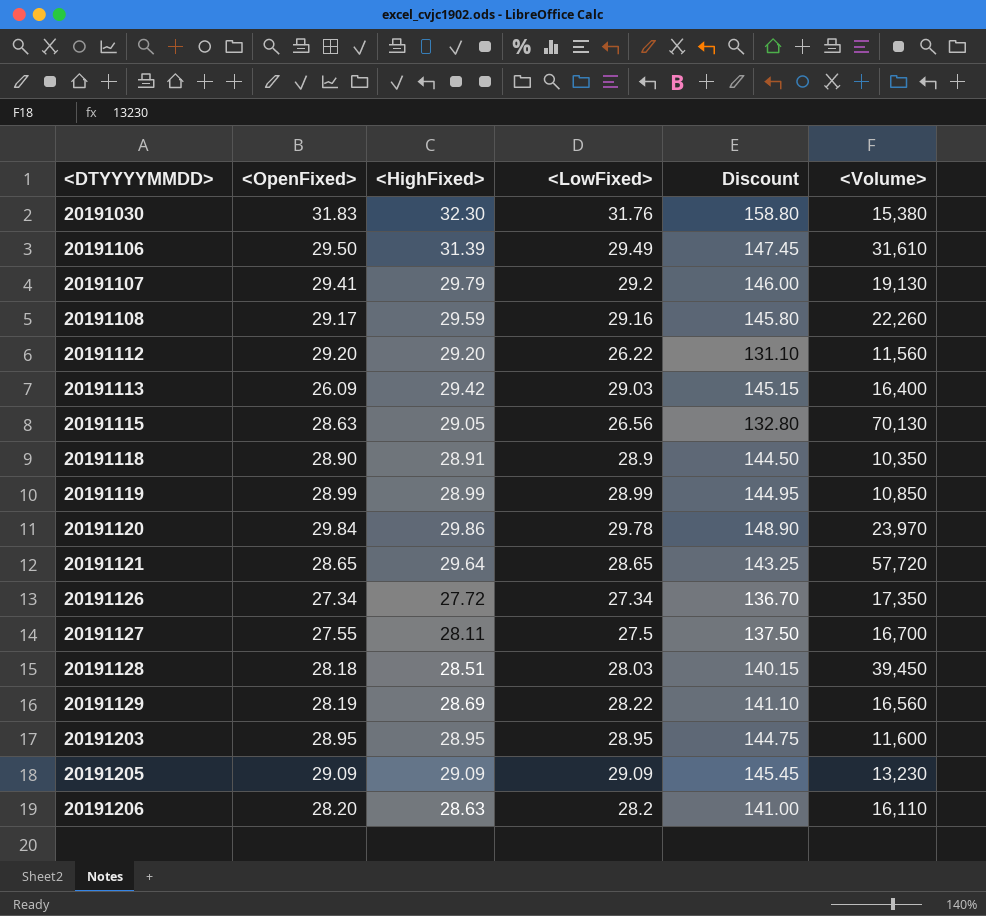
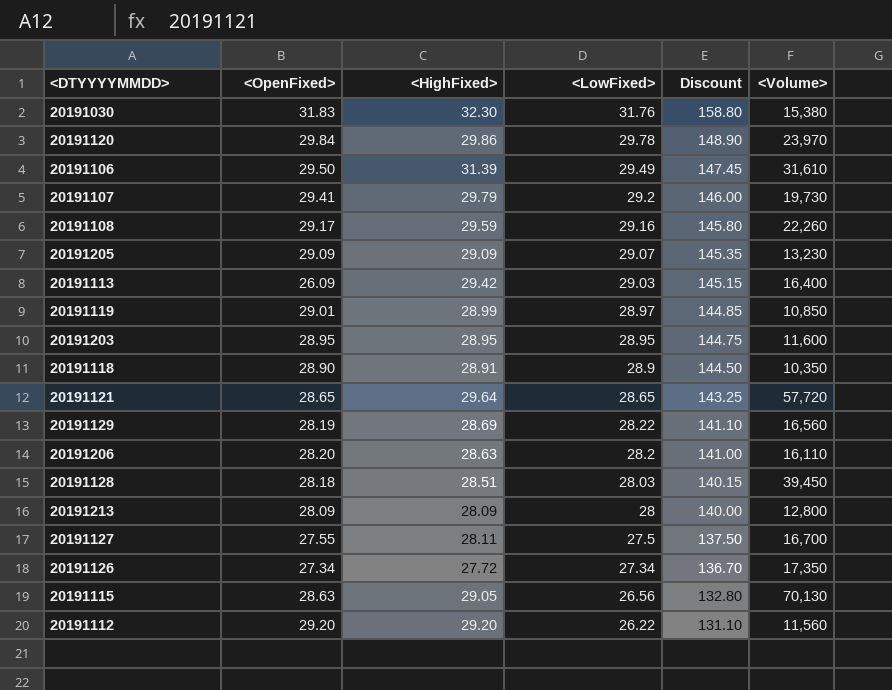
row order: <DTYYYYMMDD> ascending -> <LowFixed> descending
20191107 | <Volume>: 19,130 -> 19,730
20191205 | <LowFixed>: 29.09 -> 29.07
20191205 | Discount: 145.45 -> 145.35
20191119 | <OpenFixed>: 28.99 -> 29.01
20191119 | <LowFixed>: 28.99 -> 28.97
20191119 | Discount: 144.95 -> 144.85
row 20191213: none -> 28.09 | 28.09 | 28 | 140.00 | 12,800

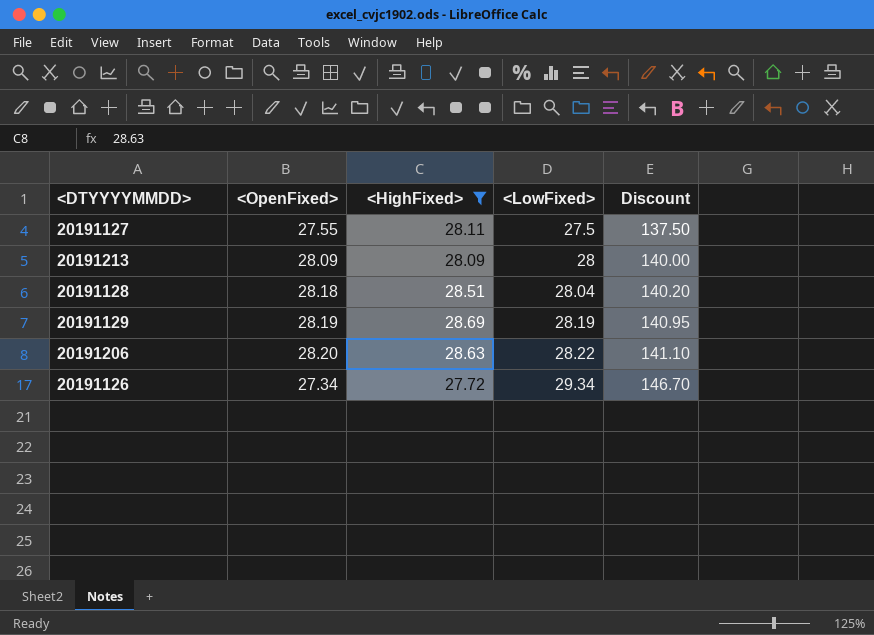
filter: none -> <HighFixed> <= 28.69
row order: <LowFixed> descending -> <LowFixed> ascending
column <Volume> | position: 6 -> none
20191128 | <LowFixed>: 28.03 -> 28.04
20191128 | Discount: 140.15 -> 140.20
20191129 | <LowFixed>: 28.22 -> 28.19
20191129 | Discount: 141.10 -> 140.95
20191206 | <LowFixed>: 28.2 -> 28.22
20191206 | Discount: 141.00 -> 141.10
20191126 | <LowFixed>: 27.34 -> 29.34
20191126 | Discount: 136.70 -> 146.70

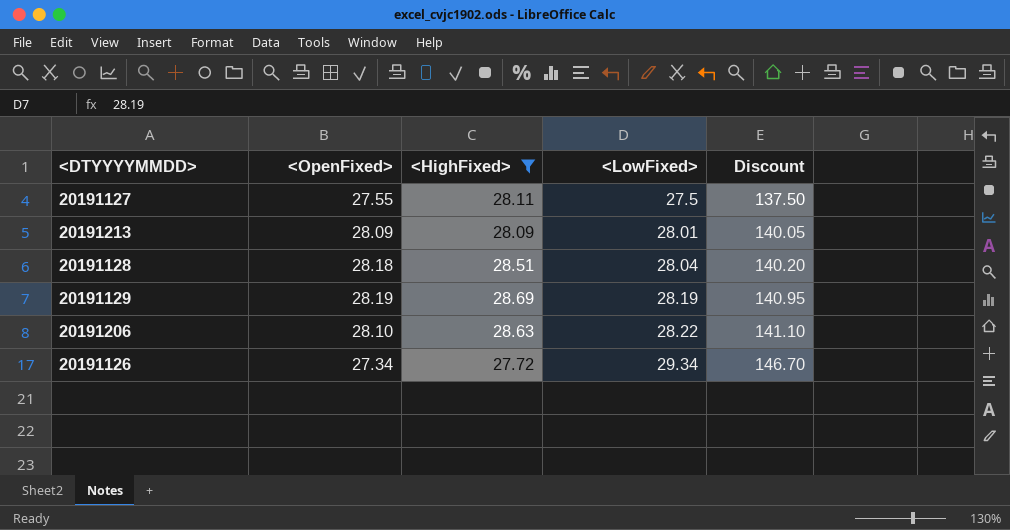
20191213 | <LowFixed>: 28 -> 28.01
20191213 | Discount: 140.00 -> 140.05
20191206 | <OpenFixed>: 28.20 -> 28.10

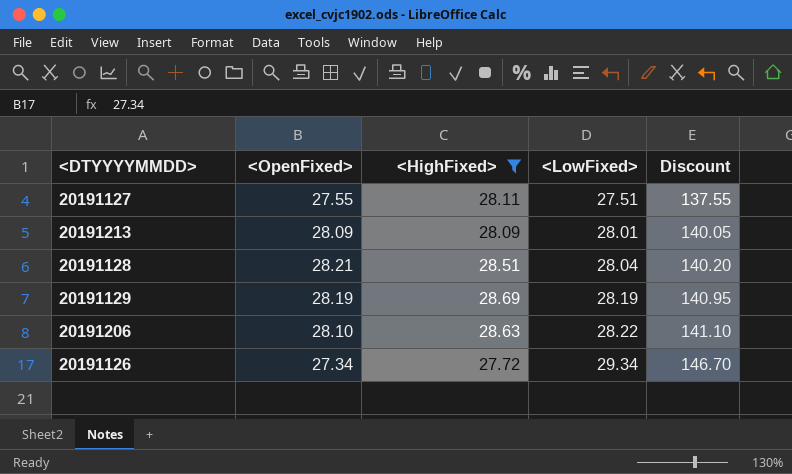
20191127 | <LowFixed>: 27.5 -> 27.51
20191127 | Discount: 137.50 -> 137.55
20191128 | <OpenFixed>: 28.18 -> 28.21

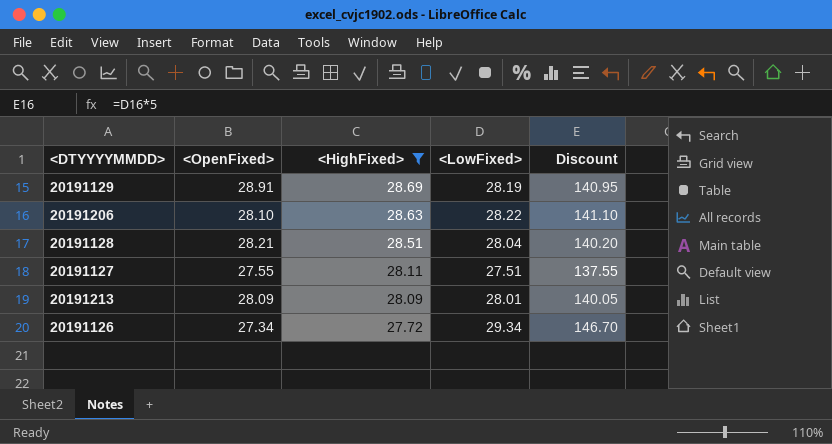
row order: <LowFixed> ascending -> <HighFixed> descending
20191129 | <OpenFixed>: 28.19 -> 28.91

